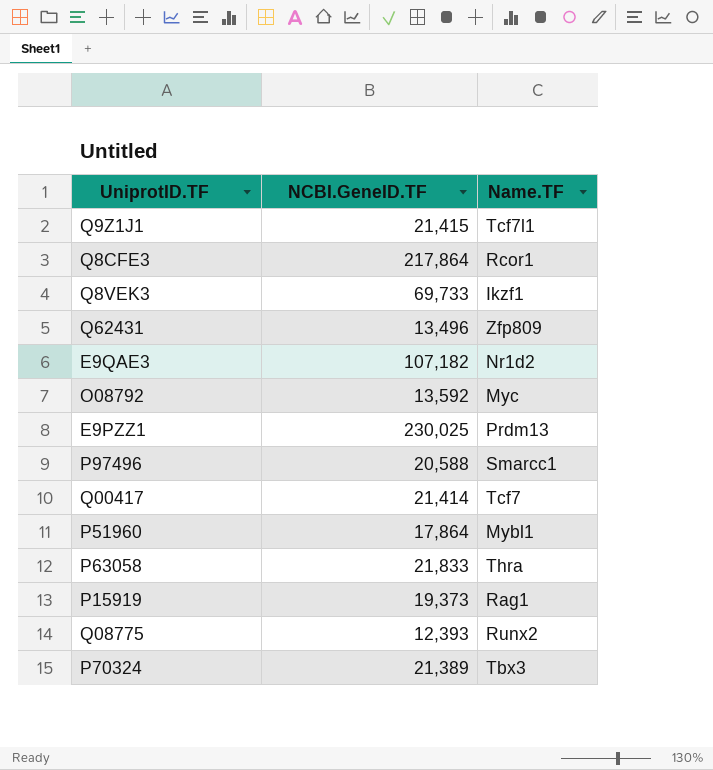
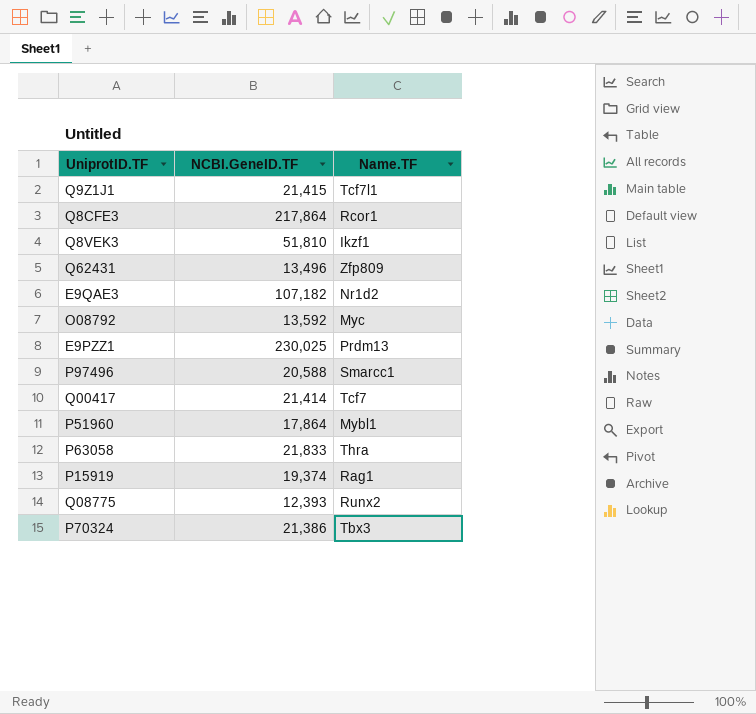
Q8VEK3 | NCBI.GeneID.TF: 69,733 -> 51,810
P15919 | NCBI.GeneID.TF: 19,373 -> 19,374
P70324 | NCBI.GeneID.TF: 21,389 -> 21,386

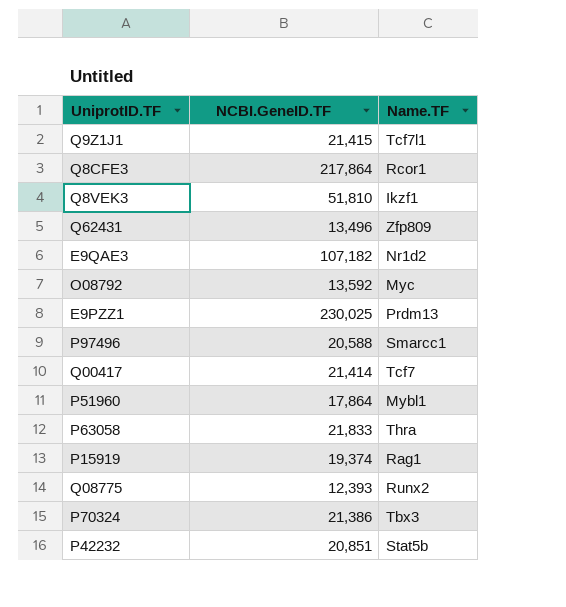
row P42232: none -> 20,851 | Stat5b

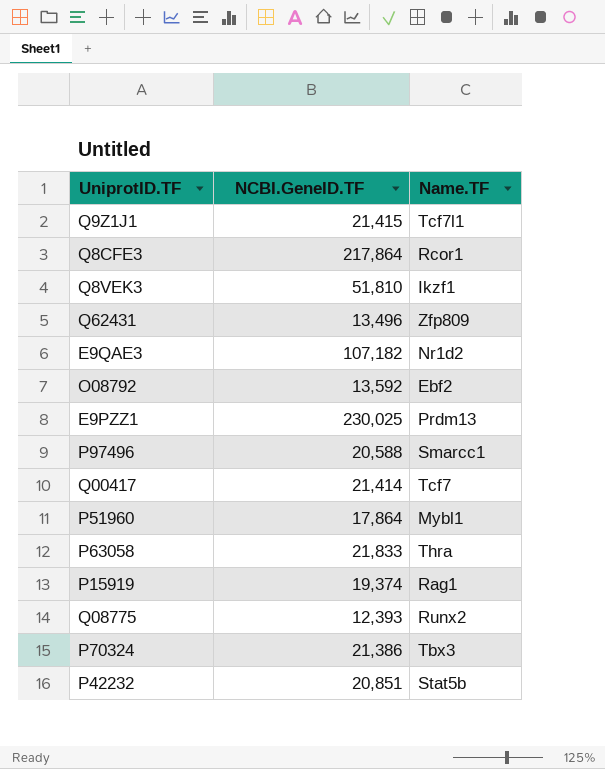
O08792 | Name.TF: Myc -> Ebf2

